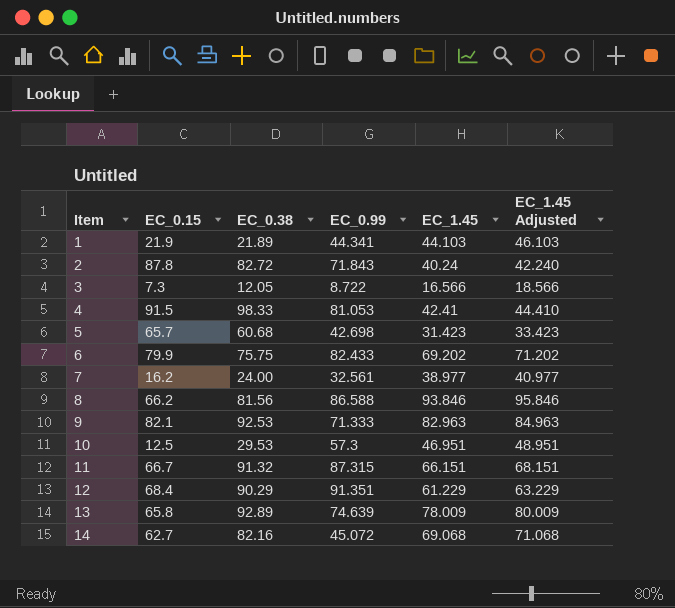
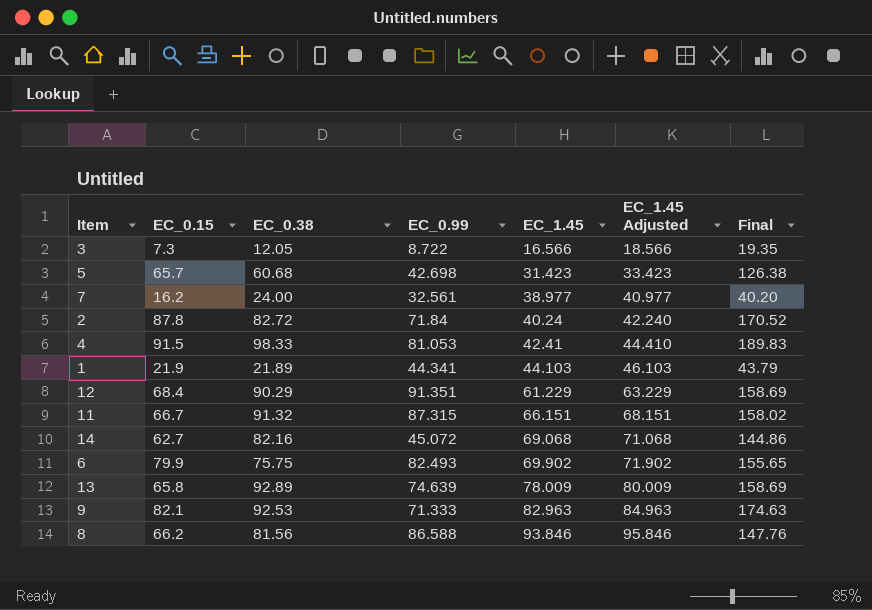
row order: Item ascending -> EC_1.45 ascending
column Final | formula: none -> [EC_0.15] + [EC_0.38]
row 10: 12.5 | 29.53 | 57.3 | 46.951 | 48.951 -> none
2 | EC_0.99: 71.843 -> 71.84
6 | EC_0.99: 82.433 -> 82.493
6 | EC_1.45: 69.202 -> 69.902
6 | EC_1.45 Adjusted: 71.202 -> 71.902

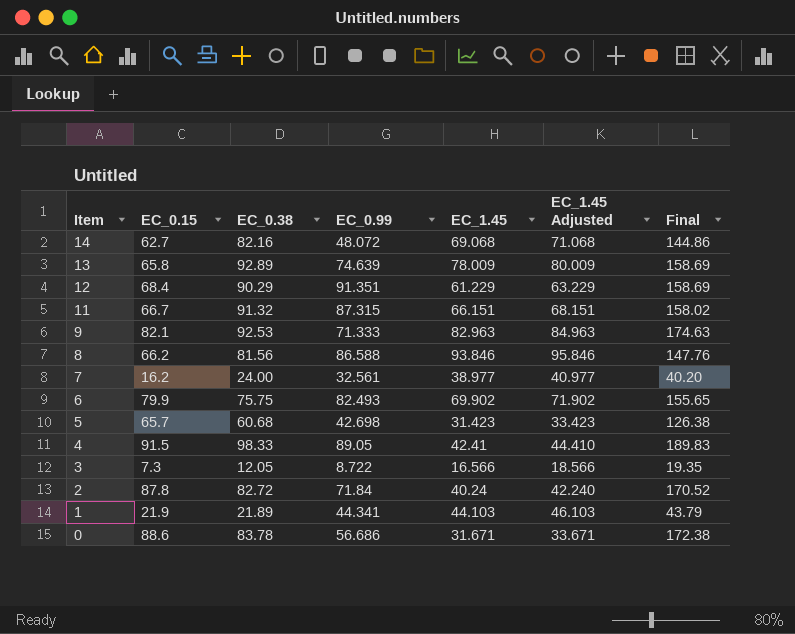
row order: EC_1.45 ascending -> Item descending
14 | EC_0.99: 45.072 -> 48.072
4 | EC_0.99: 81.053 -> 89.05
row 0: none -> 88.6 | 83.78 | 56.686 | 31.671 | 33.671 | 172.38

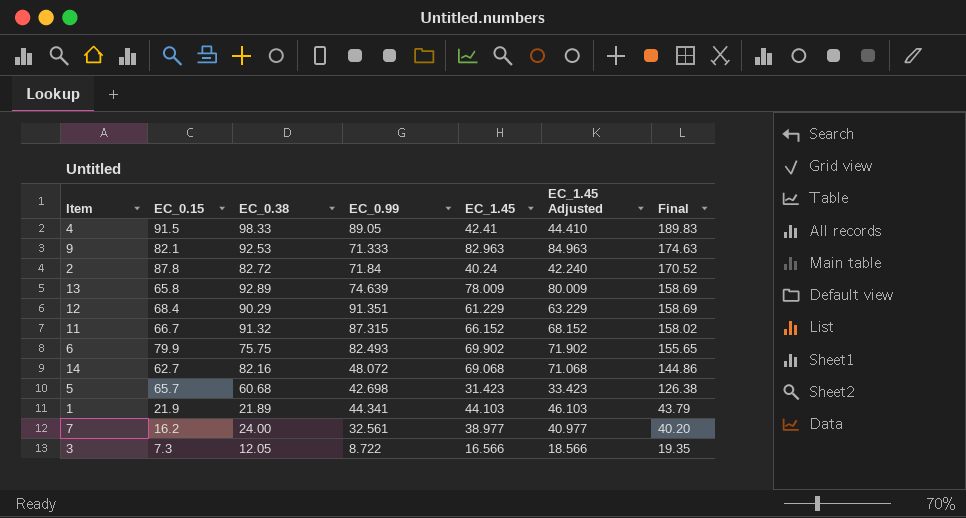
row order: Item descending -> Final descending
row 8: 66.2 | 81.56 | 86.588 | 93.846 | 95.846 | 147.76 -> none
row 0: 88.6 | 83.78 | 56.686 | 31.671 | 33.671 | 172.38 -> none
11 | EC_1.45: 66.151 -> 66.152
11 | EC_1.45 Adjusted: 68.151 -> 68.152

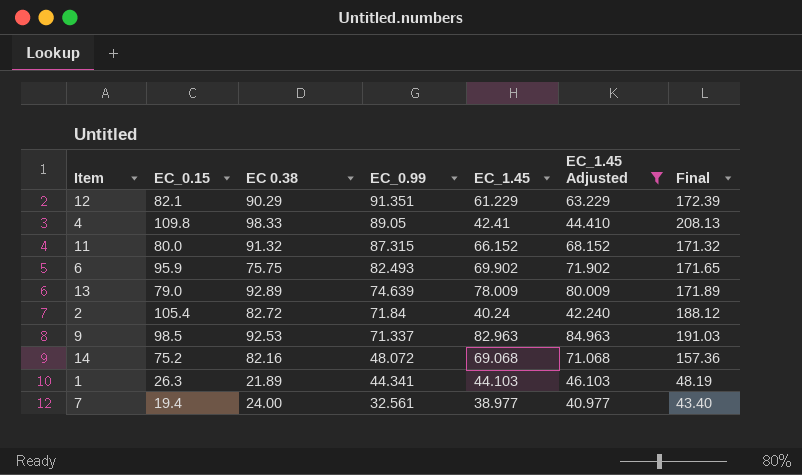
filter: none -> EC_1.45 Adjusted >= 40.977
row order: Final descending -> EC_0.99 descending
column name: EC_0.38 -> EC 0.38
12 | EC_0.15: 68.4 -> 82.1
12 | Final: 158.69 -> 172.39
4 | EC_0.15: 91.5 -> 109.8
4 | Final: 189.83 -> 208.13
11 | EC_0.15: 66.7 -> 80.0
11 | Final: 158.02 -> 171.32
6 | EC_0.15: 79.9 -> 95.9
6 | Final: 155.65 -> 171.65
13 | EC_0.15: 65.8 -> 79.0
13 | Final: 158.69 -> 171.89
2 | EC_0.15: 87.8 -> 105.4
2 | Final: 170.52 -> 188.12
9 | EC_0.15: 82.1 -> 98.5
9 | EC_0.99: 71.333 -> 71.337
9 | Final: 174.63 -> 191.03
14 | EC_0.15: 62.7 -> 75.2
14 | Final: 144.86 -> 157.36
1 | EC_0.15: 21.9 -> 26.3
1 | Final: 43.79 -> 48.19
7 | EC_0.15: 16.2 -> 19.4
7 | Final: 40.20 -> 43.40

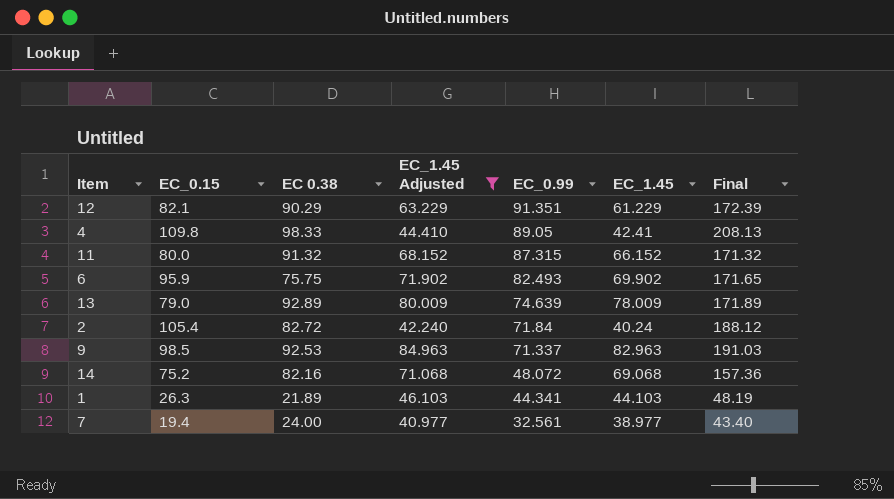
column EC_1.45 Adjusted | position: 6 -> 4

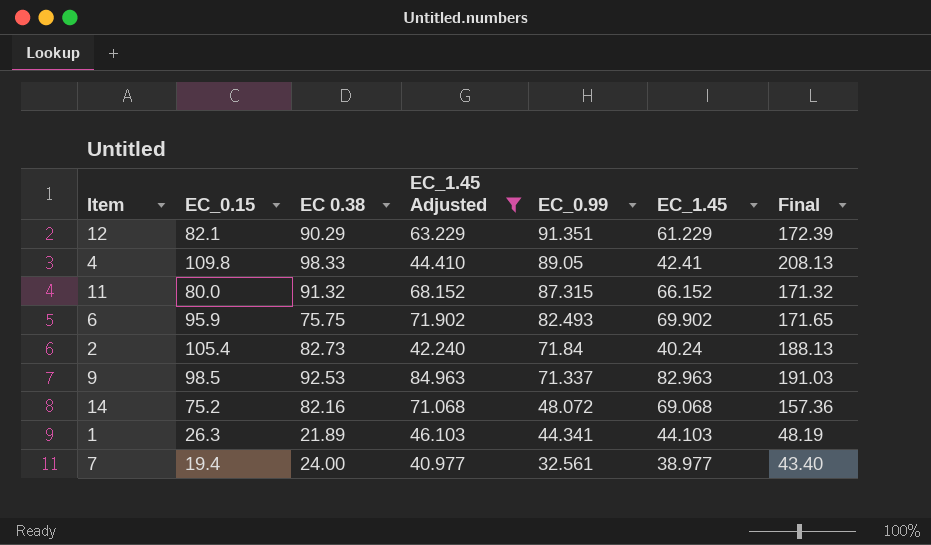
row 13: 79.0 | 92.89 | 80.009 | 74.639 | 78.009 | 171.89 -> none
2 | EC 0.38: 82.72 -> 82.73
2 | Final: 188.12 -> 188.13

